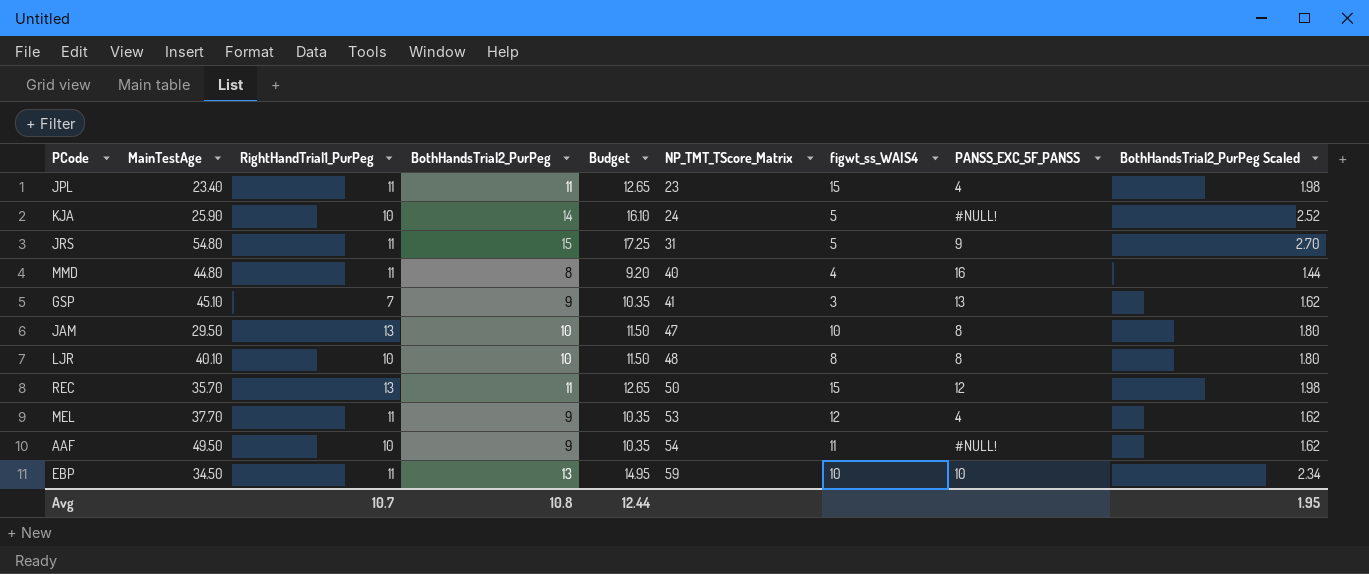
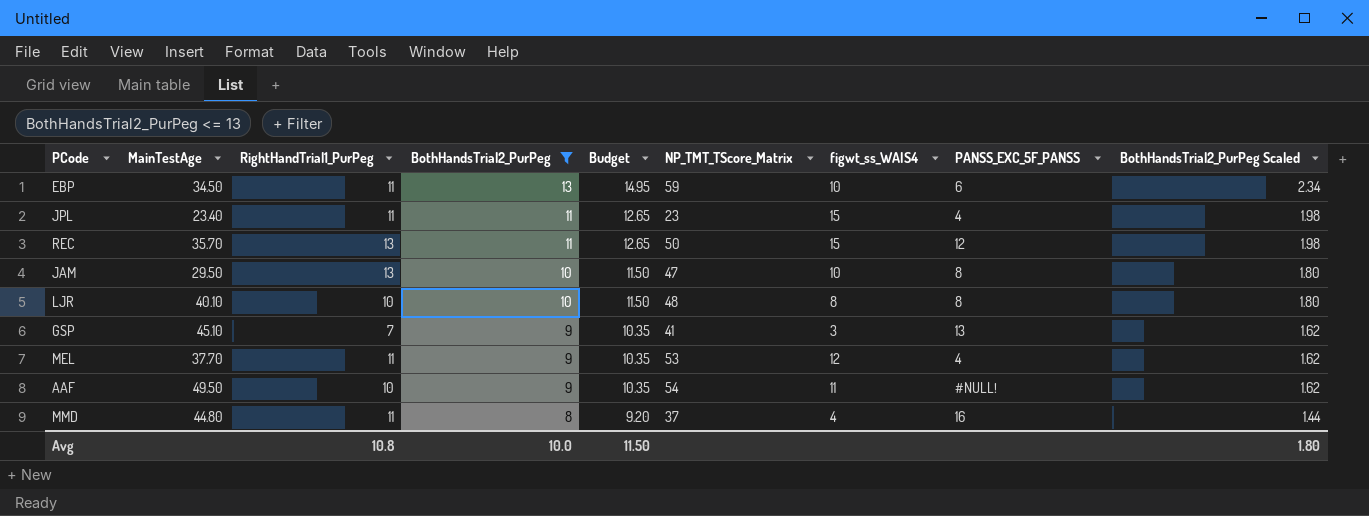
filter: none -> BothHandsTrial2_PurPeg <= 13
row order: NP_TMT_TScore_Matrix ascending -> BothHandsTrial2_PurPeg descending
EBP | PANSS_EXC_5F_PANSS: 10 -> 6
MMD | NP_TMT_TScore_Matrix: 40 -> 37
Avg | RightHandTrial1_PurPeg: 10.7 -> 10.8
Avg | BothHandsTrial2_PurPeg: 10.8 -> 10.0
Avg | Budget: 12.44 -> 11.50
Avg | BothHandsTrial2_PurPeg Scaled: 1.95 -> 1.80

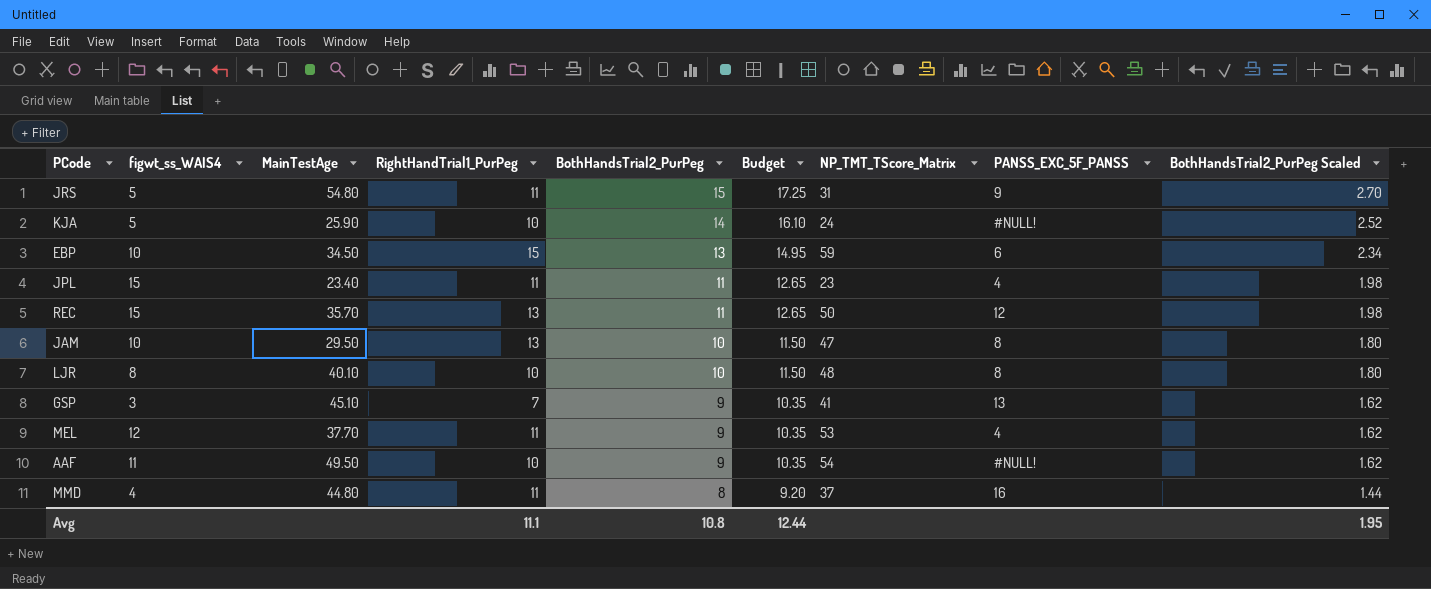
filter: BothHandsTrial2_PurPeg <= 13 -> none
column figwt_ss_WAIS4 | position: 7 -> 2
EBP | RightHandTrial1_PurPeg: 11 -> 15
Avg | RightHandTrial1_PurPeg: 10.8 -> 11.1
Avg | BothHandsTrial2_PurPeg: 10.0 -> 10.8
Avg | Budget: 11.50 -> 12.44
Avg | BothHandsTrial2_PurPeg Scaled: 1.80 -> 1.95

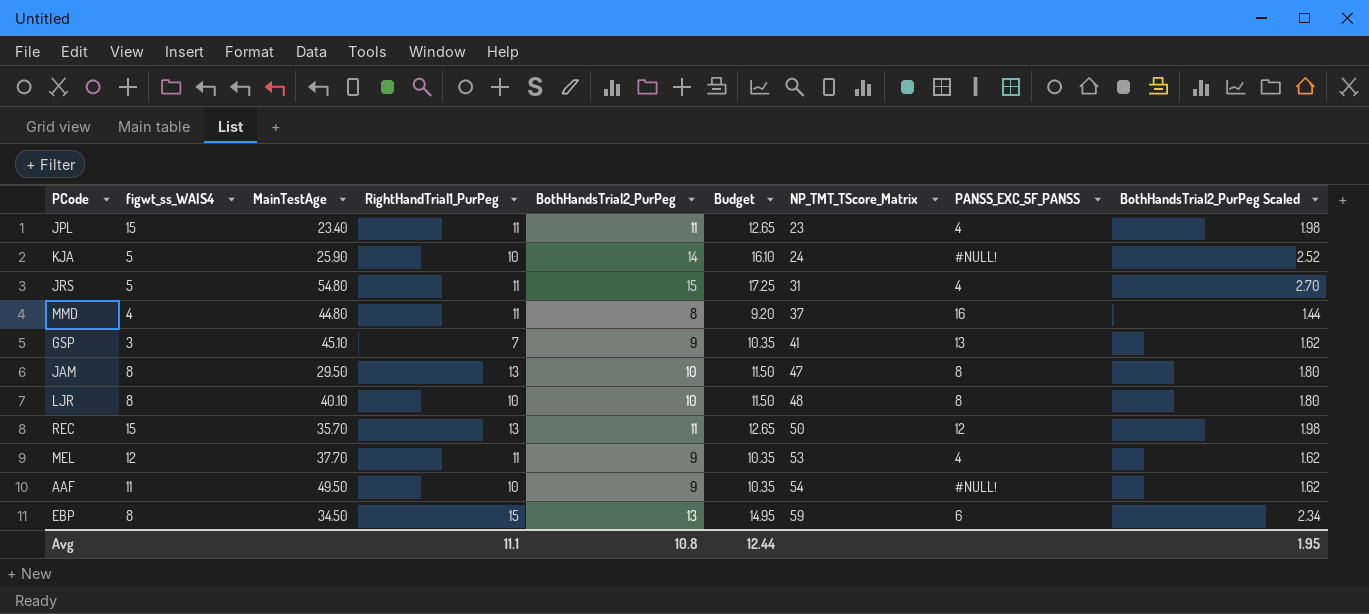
row order: BothHandsTrial2_PurPeg descending -> NP_TMT_TScore_Matrix ascending
JRS | PANSS_EXC_5F_PANSS: 9 -> 4
JAM | figwt_ss_WAIS4: 10 -> 8
EBP | figwt_ss_WAIS4: 10 -> 8

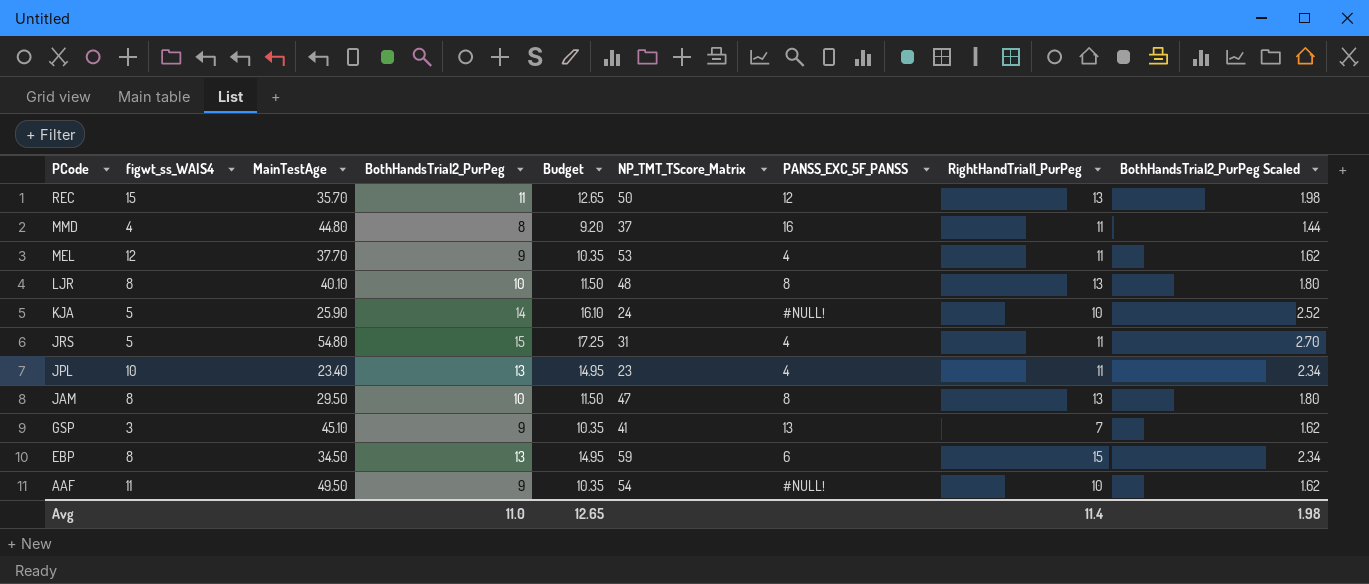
row order: NP_TMT_TScore_Matrix ascending -> PCode descending
column RightHandTrial1_PurPeg | position: 4 -> 8
LJR | RightHandTrial1_PurPeg: 10 -> 13
JPL | figwt_ss_WAIS4: 15 -> 10
JPL | BothHandsTrial2_PurPeg: 11 -> 13
JPL | Budget: 12.65 -> 14.95
JPL | BothHandsTrial2_PurPeg Scaled: 1.98 -> 2.34
Avg | BothHandsTrial2_PurPeg: 10.8 -> 11.0
Avg | Budget: 12.44 -> 12.65
Avg | RightHandTrial1_PurPeg: 11.1 -> 11.4
Avg | BothHandsTrial2_PurPeg Scaled: 1.95 -> 1.98

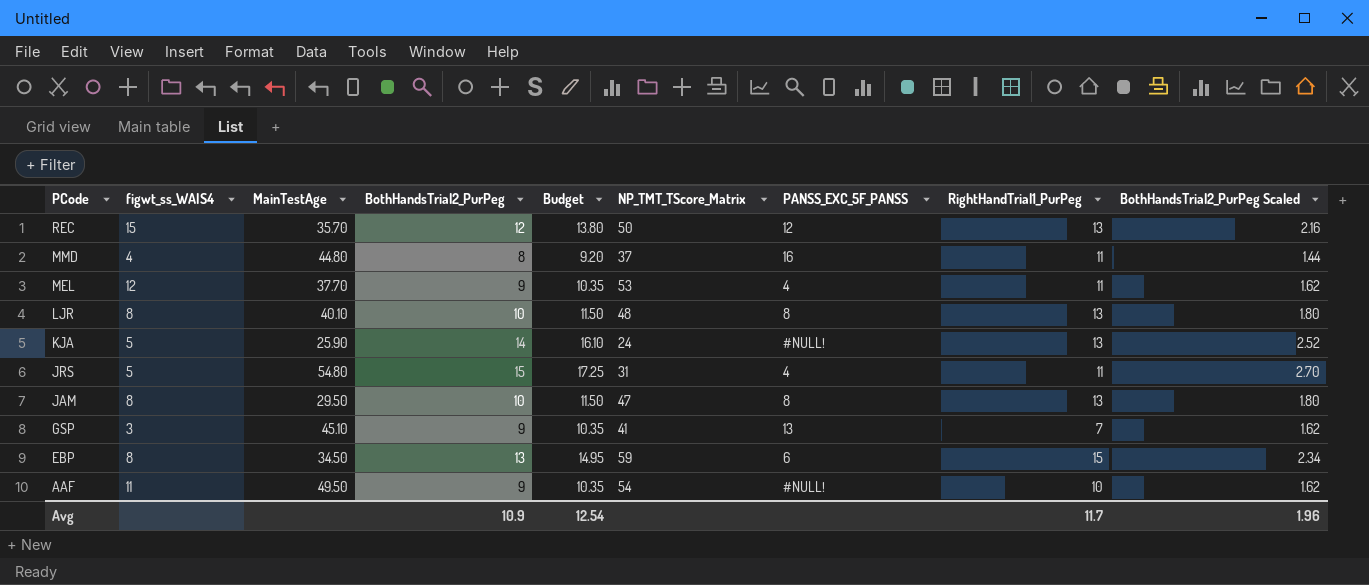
row JPL: 10 | 23.40 | 13 | 14.95 | 23 | 4 | 11 | 2.34 -> none
REC | BothHandsTrial2_PurPeg: 11 -> 12
REC | Budget: 12.65 -> 13.80
REC | BothHandsTrial2_PurPeg Scaled: 1.98 -> 2.16
KJA | RightHandTrial1_PurPeg: 10 -> 13
Avg | BothHandsTrial2_PurPeg: 11.0 -> 10.9
Avg | Budget: 12.65 -> 12.54
Avg | RightHandTrial1_PurPeg: 11.4 -> 11.7
Avg | BothHandsTrial2_PurPeg Scaled: 1.98 -> 1.96

